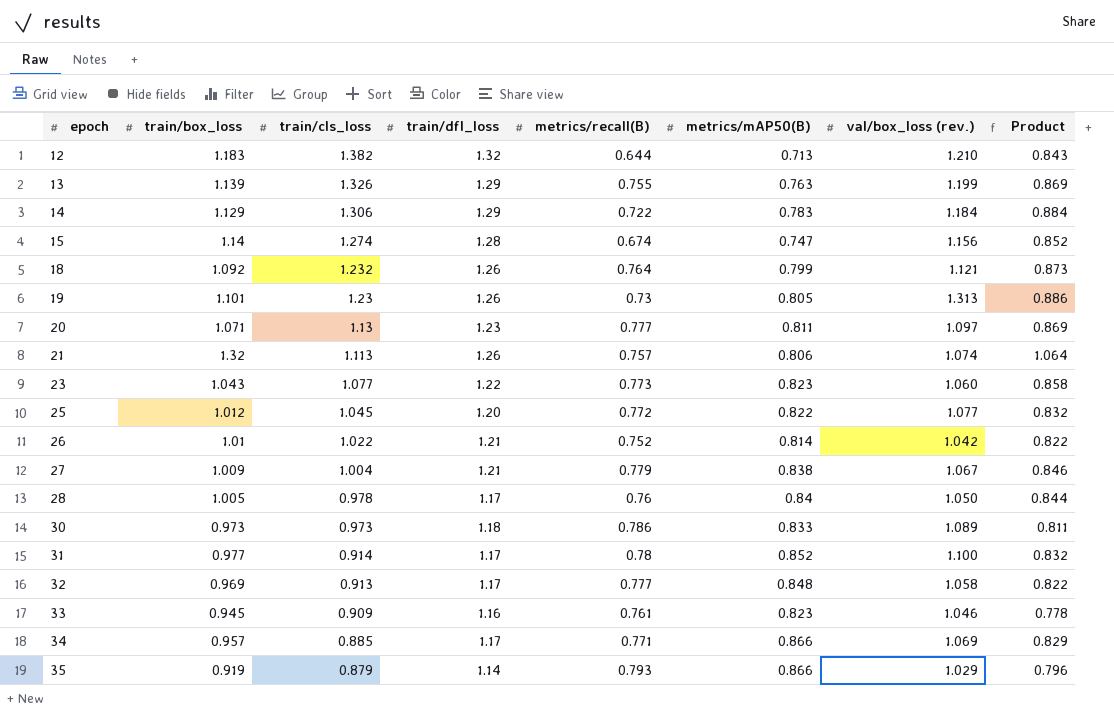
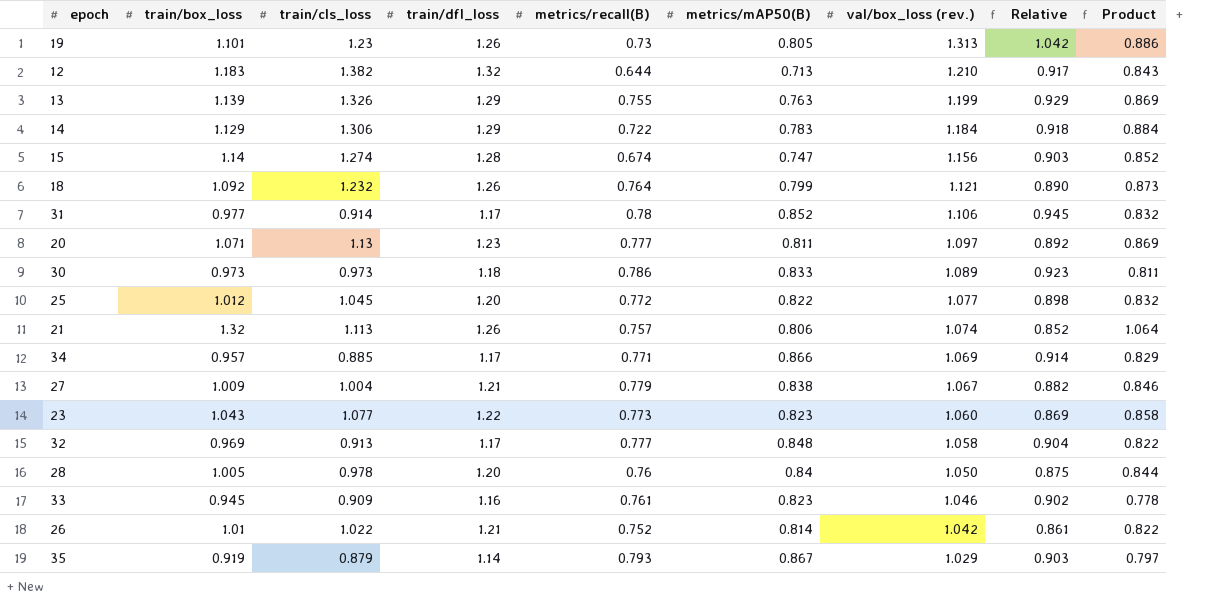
row order: epoch ascending -> val/box_loss (rev.) descending
column Relative | formula: none -> [val/box_loss (rev.)] / [train/dfl_loss]
31 | val/box_loss (rev.): 1.100 -> 1.106
28 | train/dfl_loss: 1.17 -> 1.20
35 | metrics/mAP50(B): 0.866 -> 0.867
35 | Product: 0.796 -> 0.797

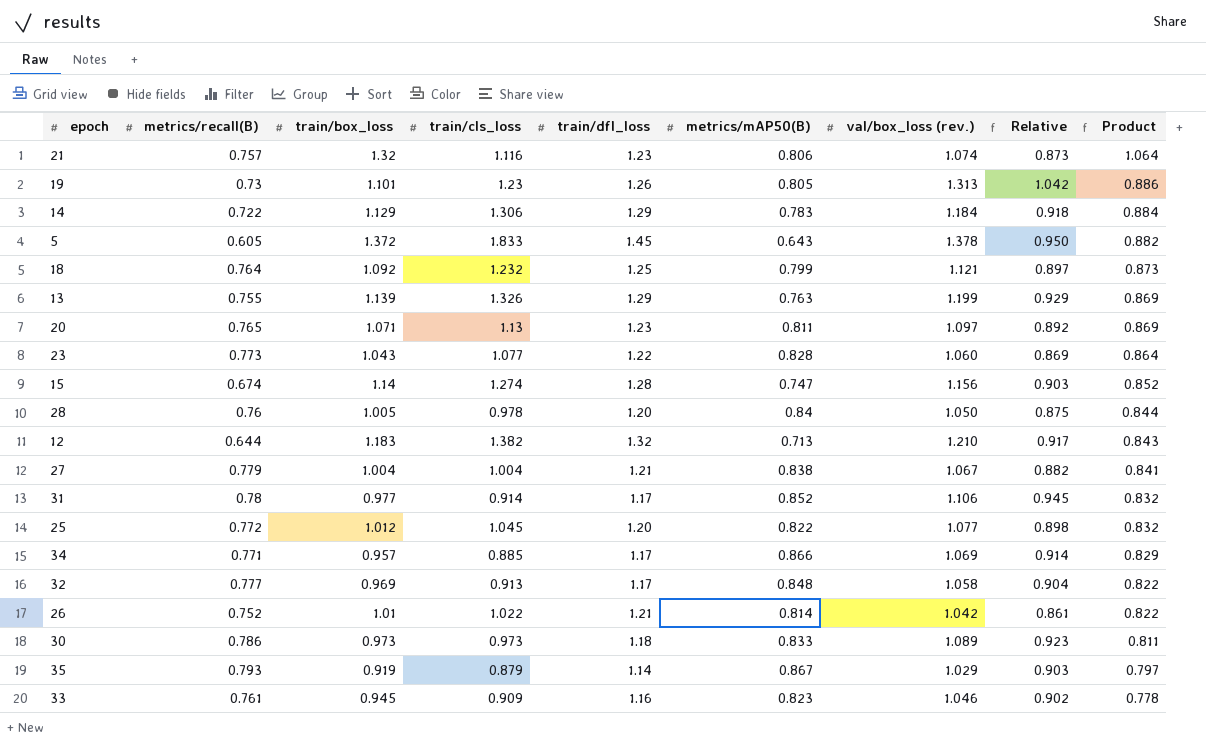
row order: val/box_loss (rev.) descending -> Product descending
column metrics/recall(B) | position: 5 -> 2
21 | train/cls_loss: 1.113 -> 1.116
21 | train/dfl_loss: 1.26 -> 1.23
21 | Relative: 0.852 -> 0.873
row 5: none -> 0.605 | 1.372 | 1.833 | 1.45 | 0.643 | 1.378 | 0.950 | 0.882
18 | train/dfl_loss: 1.26 -> 1.25
18 | Relative: 0.890 -> 0.897
20 | metrics/recall(B): 0.777 -> 0.765
23 | metrics/mAP50(B): 0.823 -> 0.828
23 | Product: 0.858 -> 0.864
27 | train/box_loss: 1.009 -> 1.004
27 | Product: 0.846 -> 0.841

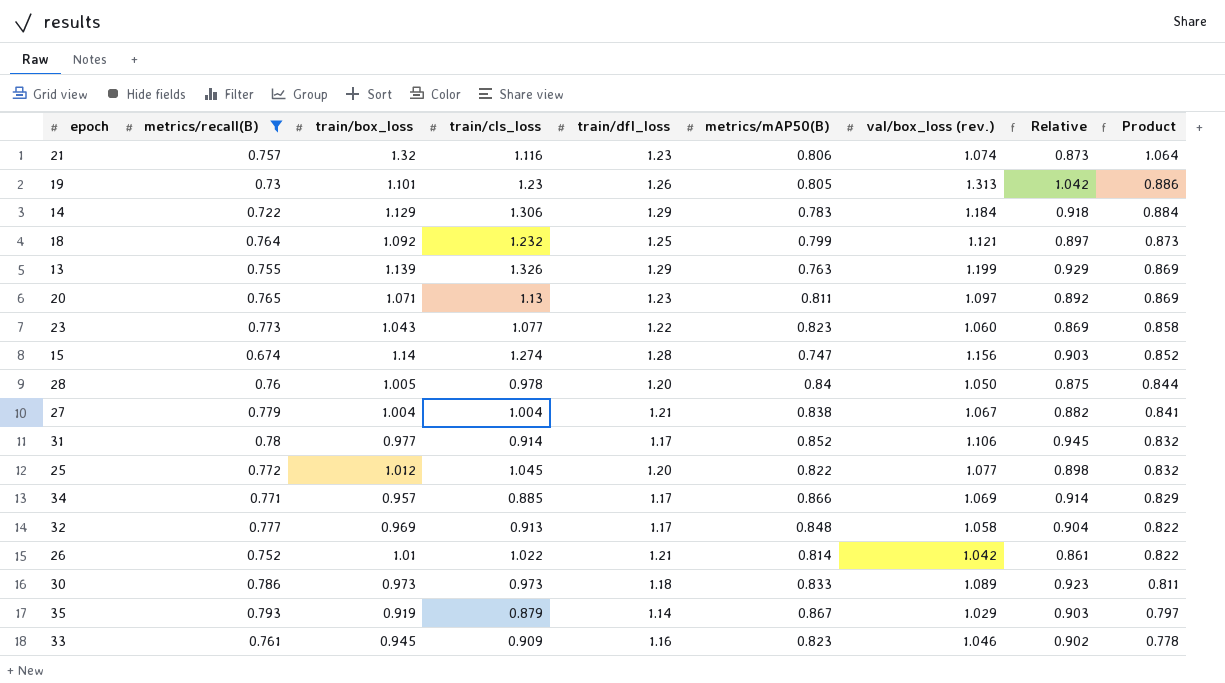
filter: none -> metrics/recall(B) >= 0.674
23 | metrics/mAP50(B): 0.828 -> 0.823
23 | Product: 0.864 -> 0.858

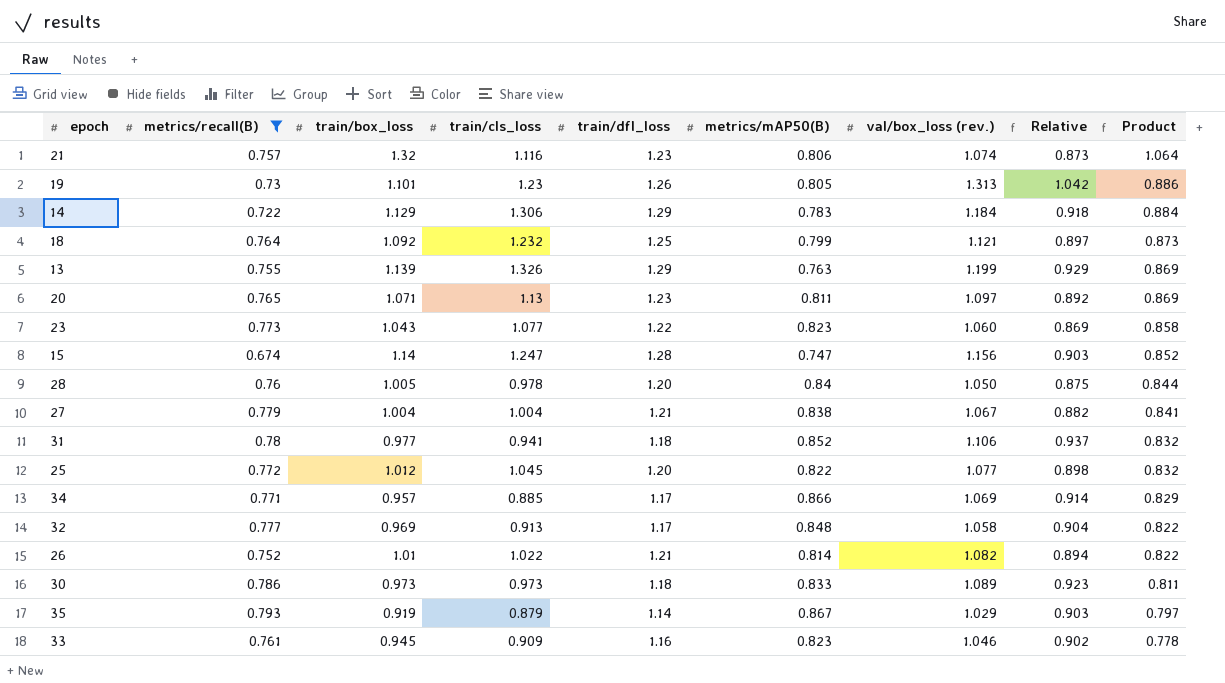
15 | train/cls_loss: 1.274 -> 1.247
31 | train/cls_loss: 0.914 -> 0.941
31 | train/dfl_loss: 1.17 -> 1.18
31 | Relative: 0.945 -> 0.937
26 | val/box_loss (rev.): 1.042 -> 1.082
26 | Relative: 0.861 -> 0.894

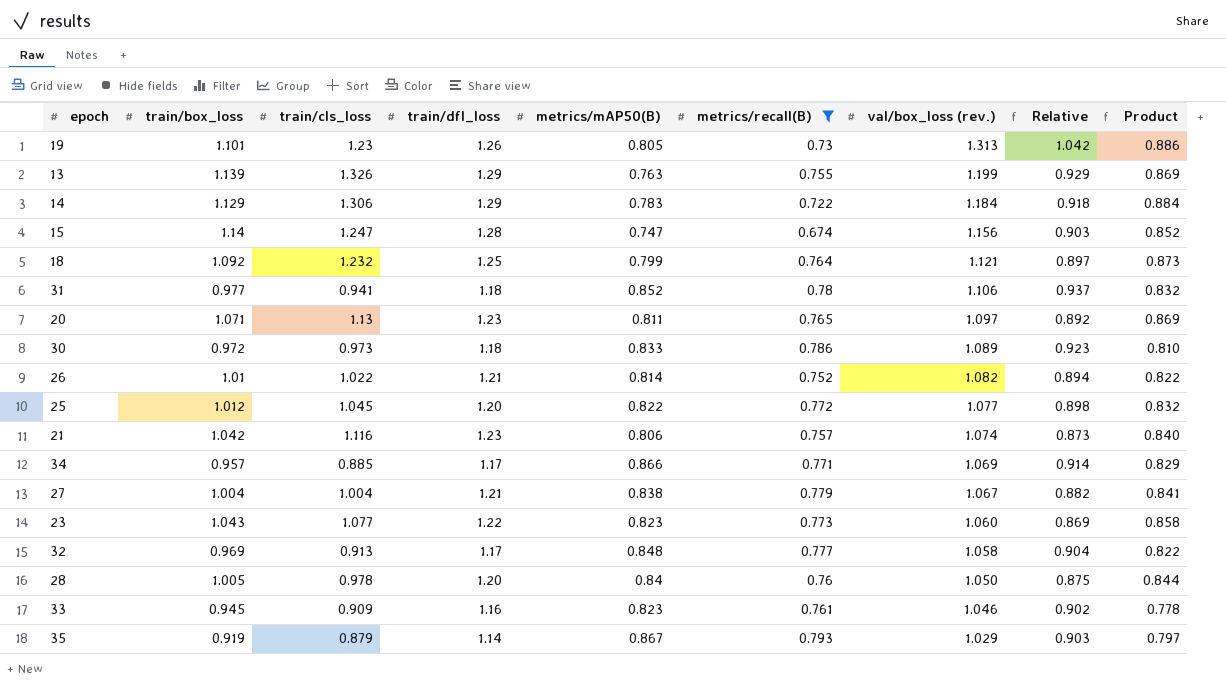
row order: Product descending -> val/box_loss (rev.) descending
column metrics/recall(B) | position: 2 -> 6
30 | train/box_loss: 0.973 -> 0.972
30 | Product: 0.811 -> 0.810
21 | train/box_loss: 1.32 -> 1.042
21 | Product: 1.064 -> 0.840

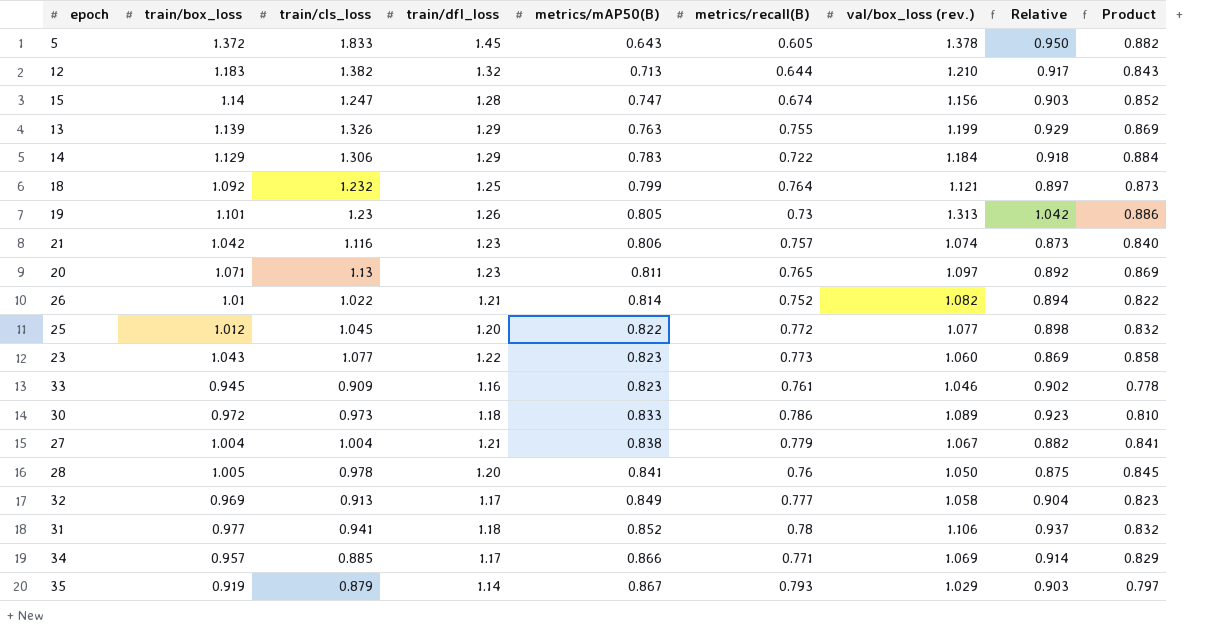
filter: metrics/recall(B) >= 0.674 -> none
row order: val/box_loss (rev.) descending -> metrics/mAP50(B) ascending
28 | metrics/mAP50(B): 0.84 -> 0.841
28 | Product: 0.844 -> 0.845
32 | metrics/mAP50(B): 0.848 -> 0.849
32 | Product: 0.822 -> 0.823

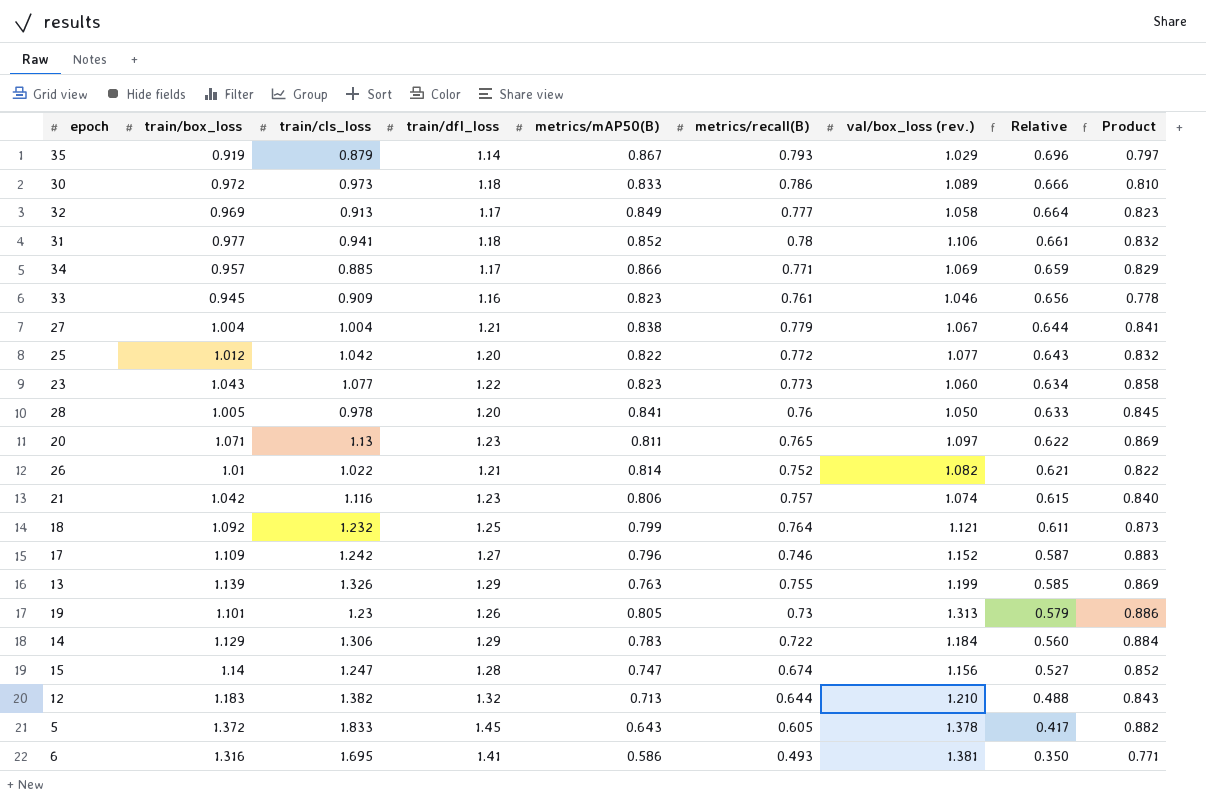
row order: metrics/mAP50(B) ascending -> Relative descending
column Relative | formula: [val/box_loss (rev.)] / [train/dfl_loss] -> [metrics/recall(B)] / [train/dfl_loss]
25 | train/cls_loss: 1.045 -> 1.042
row 17: none -> 1.109 | 1.242 | 1.27 | 0.796 | 0.746 | 1.152 | 0.587 | 0.883
row 6: none -> 1.316 | 1.695 | 1.41 | 0.586 | 0.493 | 1.381 | 0.350 | 0.771

